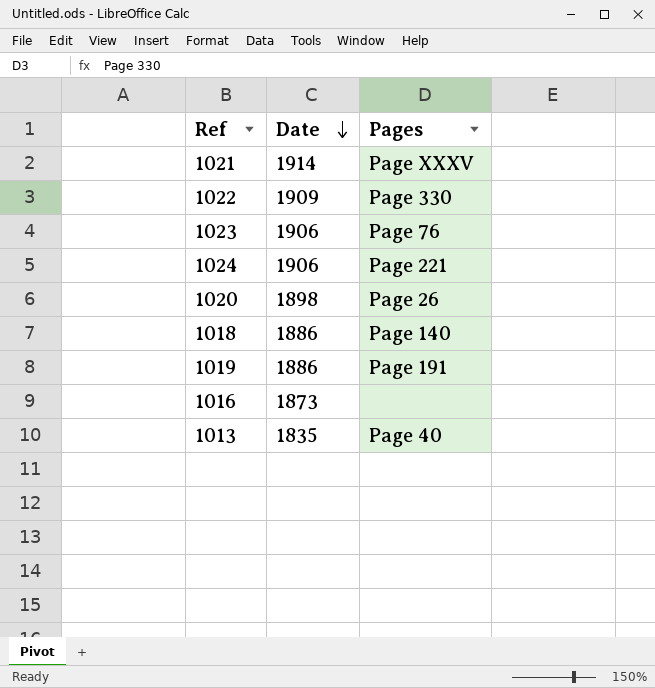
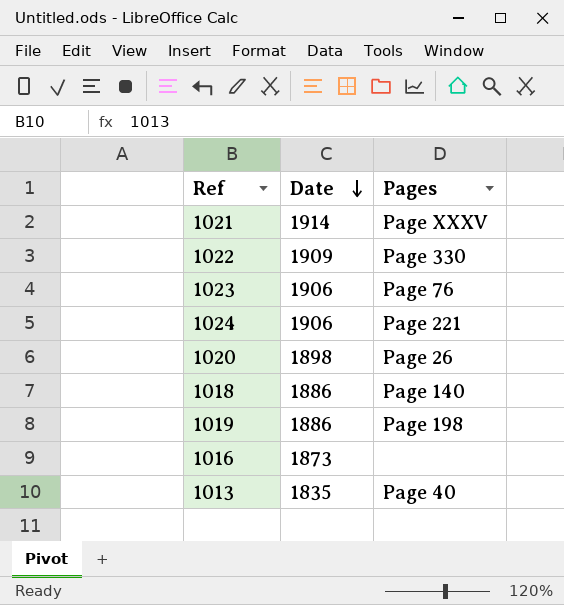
1019 | Pages: Page 191 -> Page 198

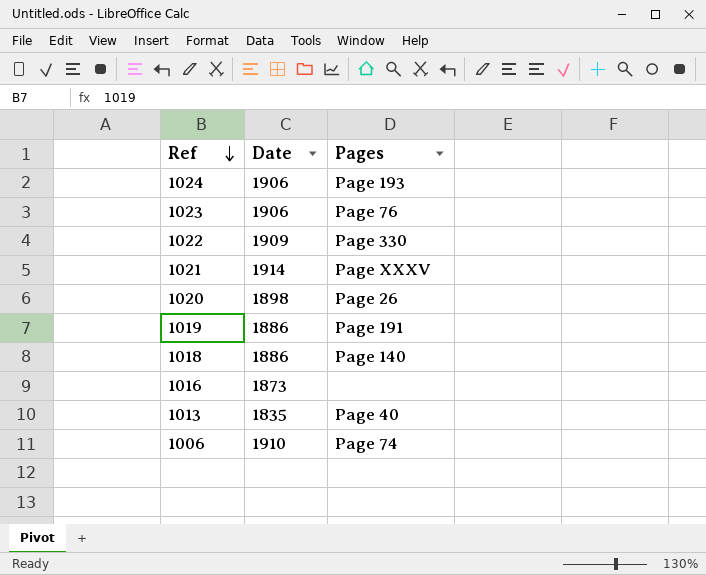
row order: Date descending -> Ref descending
1024 | Pages: Page 221 -> Page 193
1019 | Pages: Page 198 -> Page 191
row 1006: none -> 1910 | Page 74

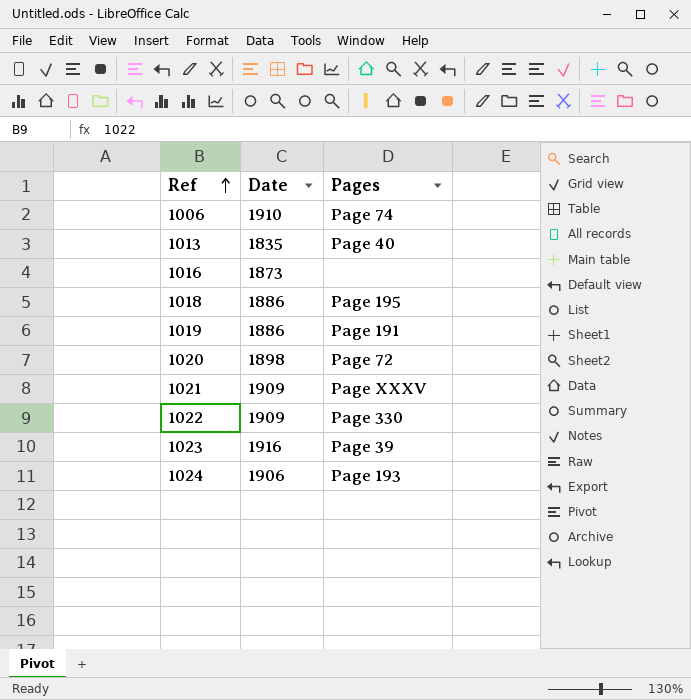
row order: Ref descending -> Ref ascending
1018 | Pages: Page 140 -> Page 195
1020 | Pages: Page 26 -> Page 72
1021 | Date: 1914 -> 1909
1023 | Date: 1906 -> 1916
1023 | Pages: Page 76 -> Page 39

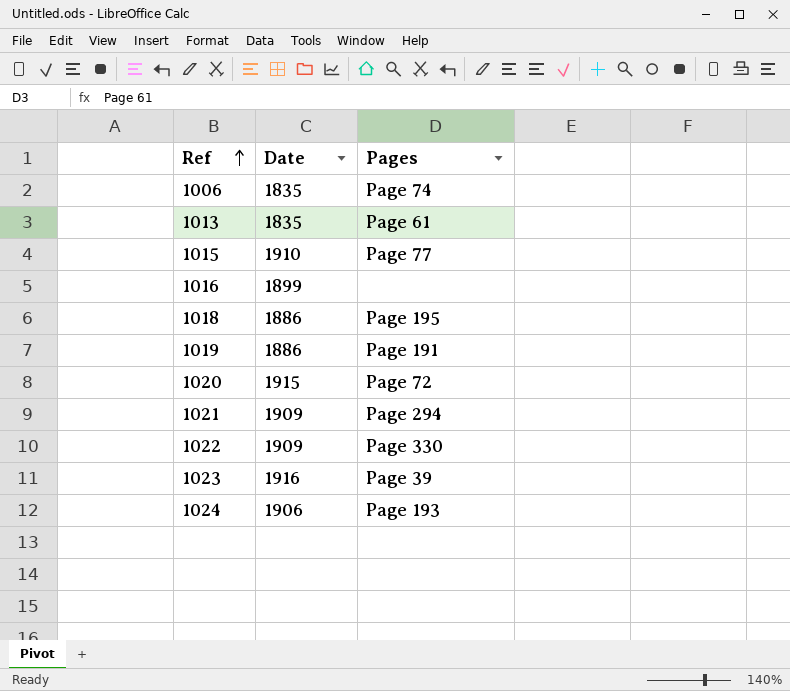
1006 | Date: 1910 -> 1835
1013 | Pages: Page 40 -> Page 61
row 1015: none -> 1910 | Page 77
1016 | Date: 1873 -> 1899
1020 | Date: 1898 -> 1915
1021 | Pages: Page XXXV -> Page 294

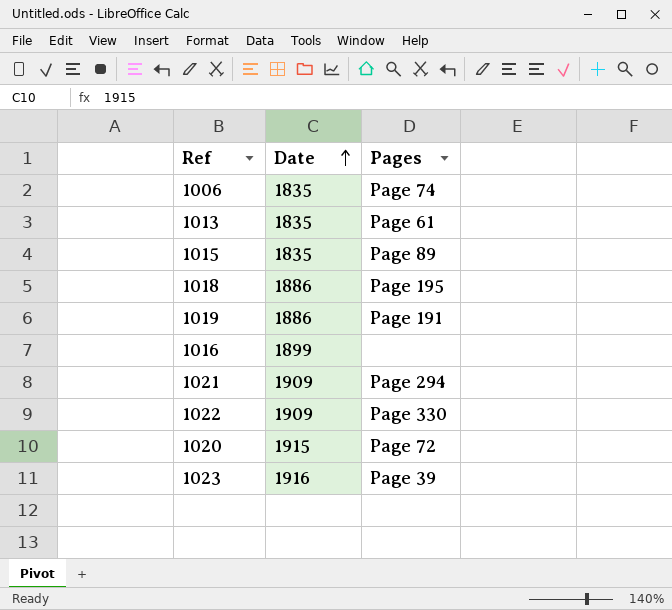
row order: Ref ascending -> Date ascending
row 1024: 1906 | Page 193 -> none
1015 | Date: 1910 -> 1835
1015 | Pages: Page 77 -> Page 89

